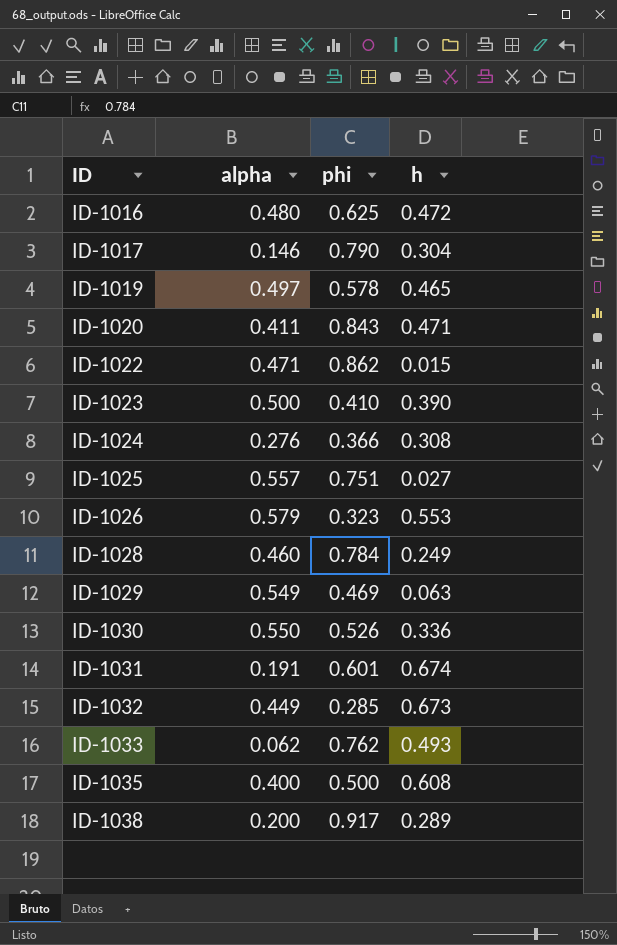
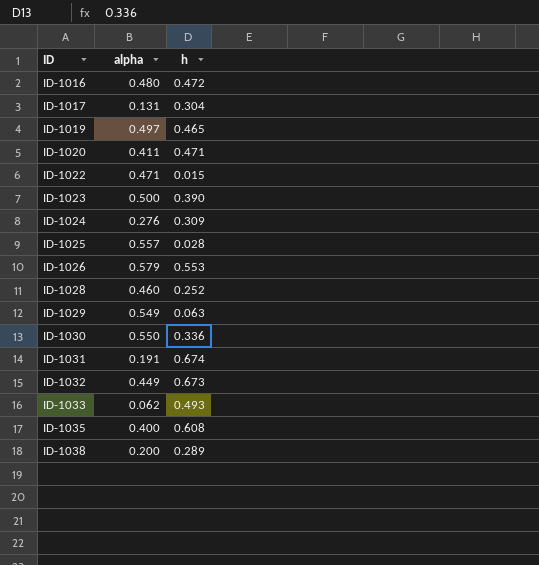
column phi | position: 3 -> none
ID-1017 | alpha: 0.146 -> 0.131
ID-1024 | h: 0.308 -> 0.309
ID-1025 | h: 0.027 -> 0.028
ID-1028 | h: 0.249 -> 0.252

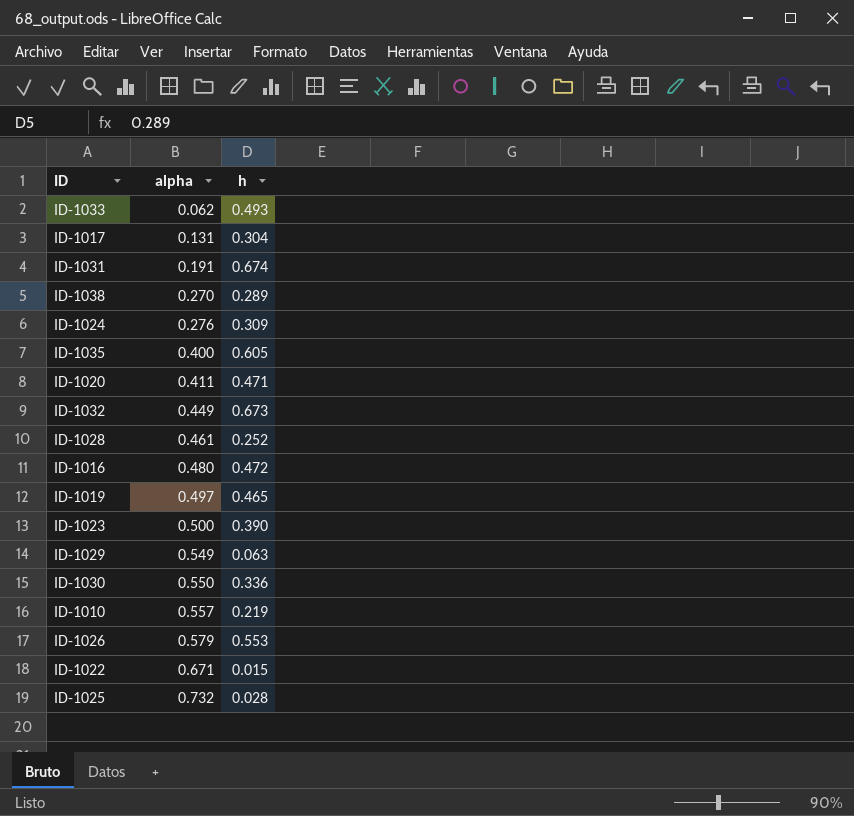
row order: ID ascending -> alpha ascending
ID-1038 | alpha: 0.200 -> 0.270
ID-1035 | h: 0.608 -> 0.605
ID-1028 | alpha: 0.460 -> 0.461
row ID-1010: none -> 0.557 | 0.219
ID-1022 | alpha: 0.471 -> 0.671
ID-1025 | alpha: 0.557 -> 0.732

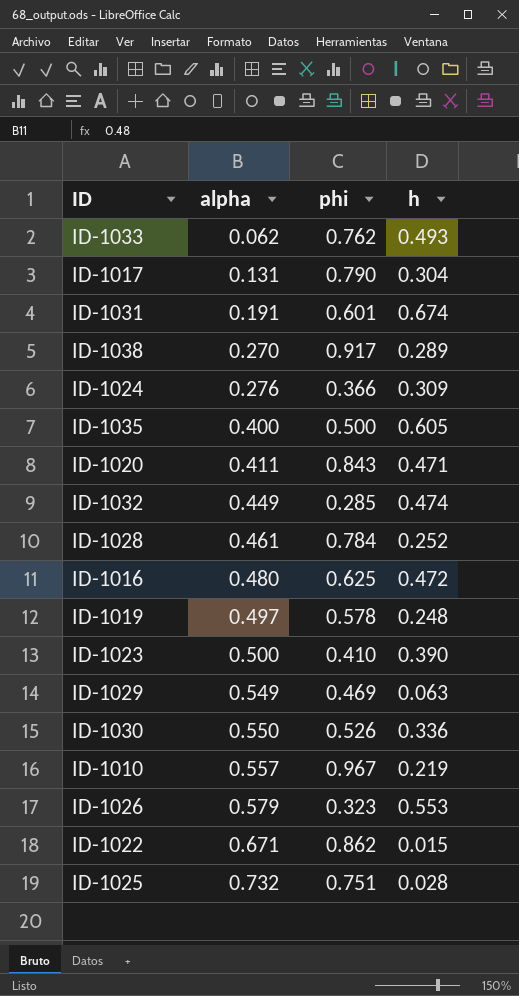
column phi | position: none -> 3
ID-1032 | h: 0.673 -> 0.474
ID-1019 | h: 0.465 -> 0.248

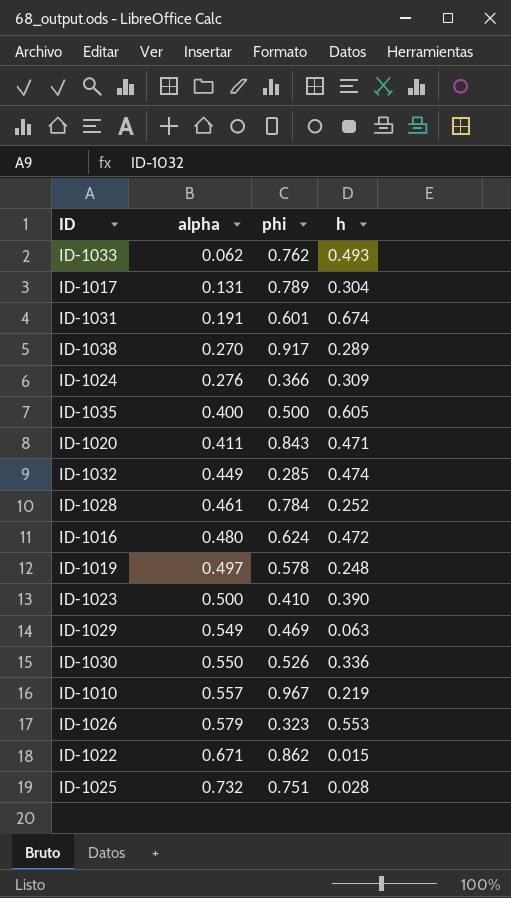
ID-1017 | phi: 0.790 -> 0.789
ID-1016 | phi: 0.625 -> 0.624

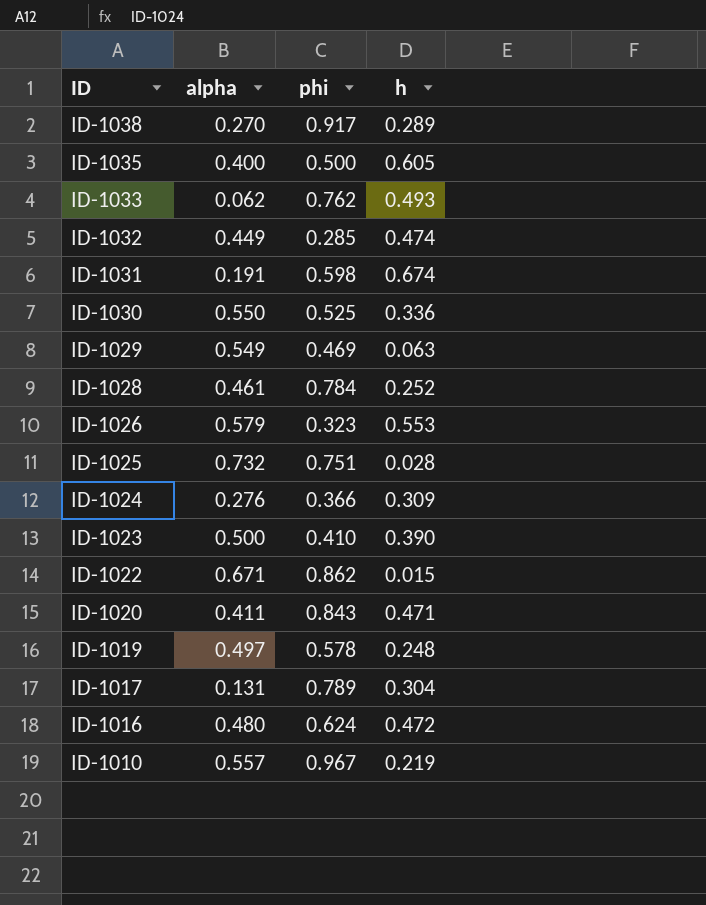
row order: alpha ascending -> ID descending
ID-1031 | phi: 0.601 -> 0.598
ID-1030 | phi: 0.526 -> 0.525

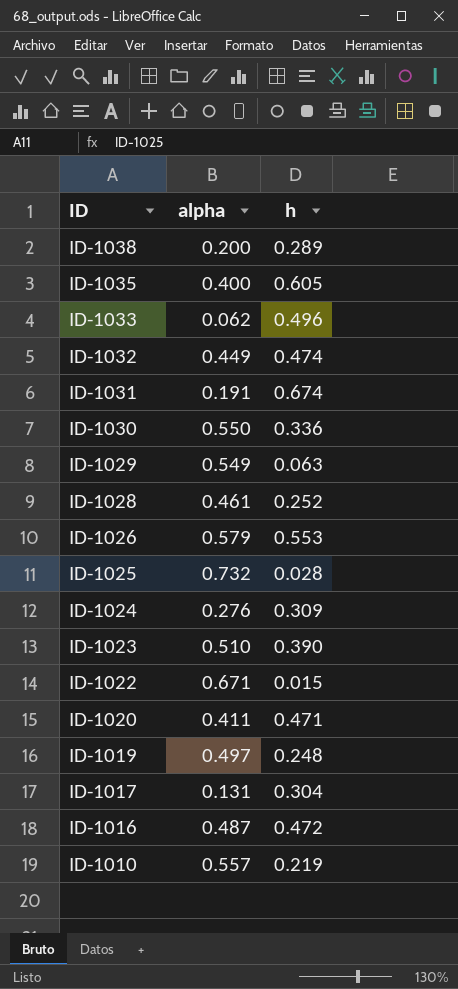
column phi | position: 3 -> none
ID-1038 | alpha: 0.270 -> 0.200
ID-1033 | h: 0.493 -> 0.496
ID-1023 | alpha: 0.500 -> 0.510
ID-1016 | alpha: 0.480 -> 0.487

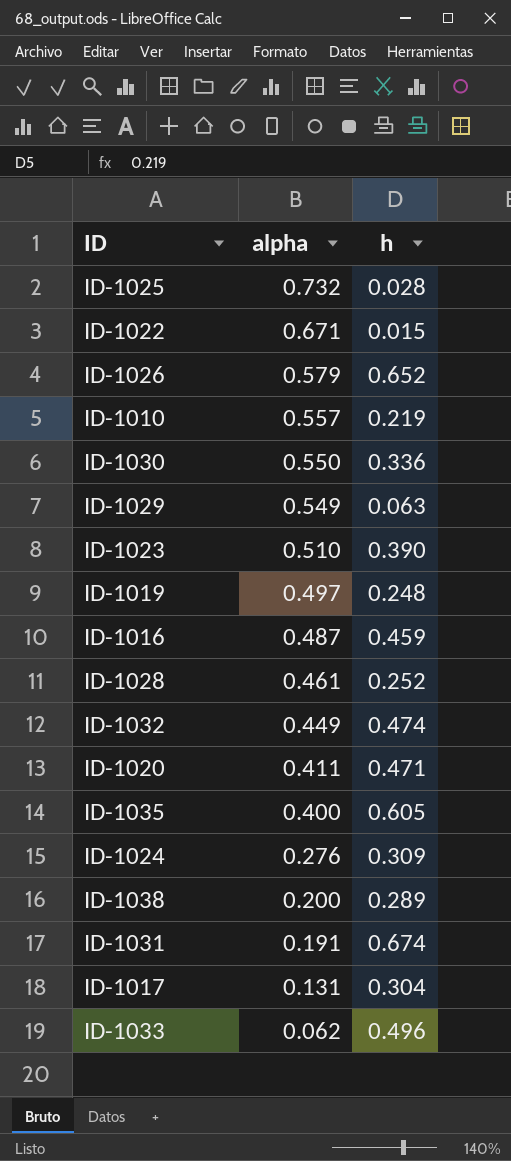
row order: ID descending -> alpha descending
ID-1026 | h: 0.553 -> 0.652
ID-1016 | h: 0.472 -> 0.459

